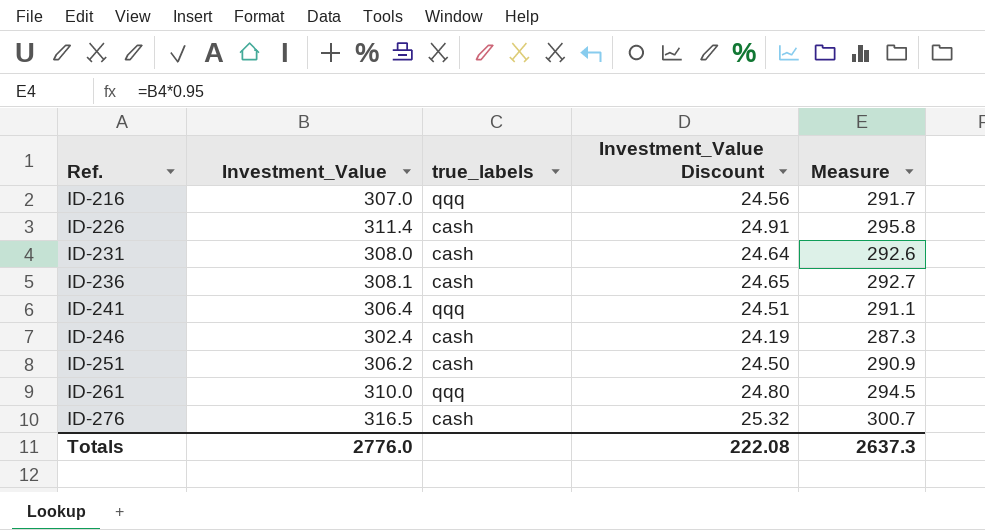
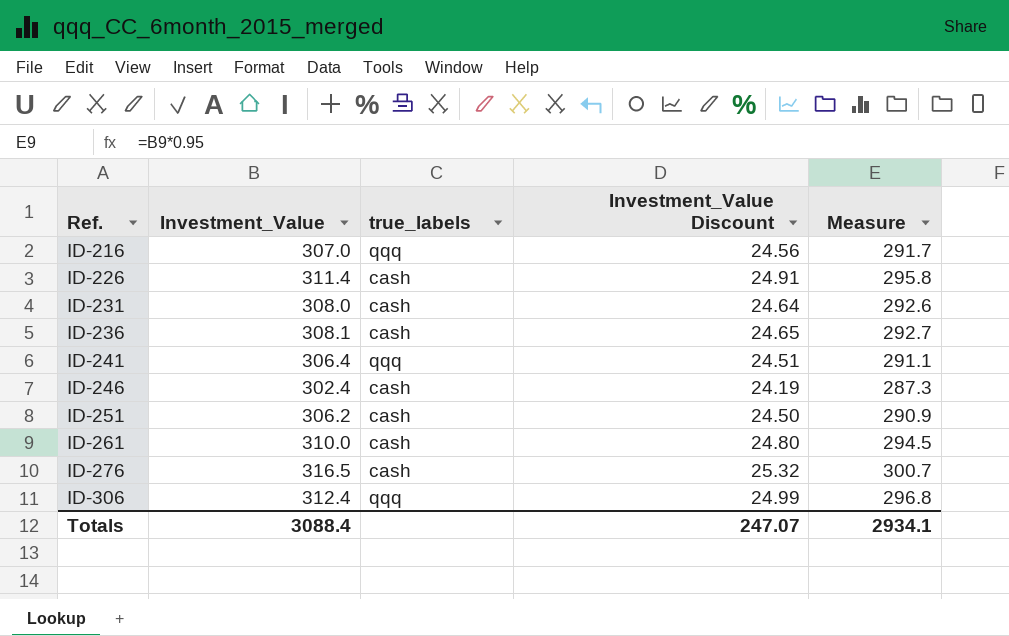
ID-261 | true_labels: qqq -> cash
row ID-306: none -> 312.4 | qqq | 24.99 | 296.8
Totals | Investment_Value: 2776.0 -> 3088.4
Totals | Investment_Value Discount: 222.08 -> 247.07
Totals | Measure: 2637.3 -> 2934.1

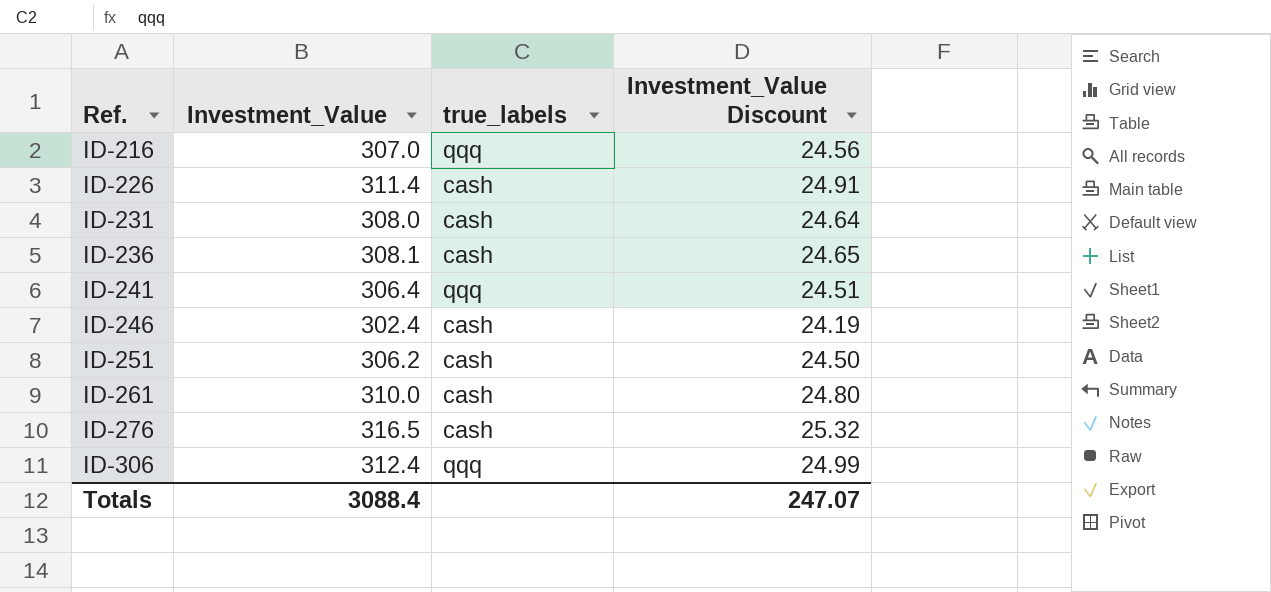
column Measure | formula: [Investment_Value] * 0.95 -> none

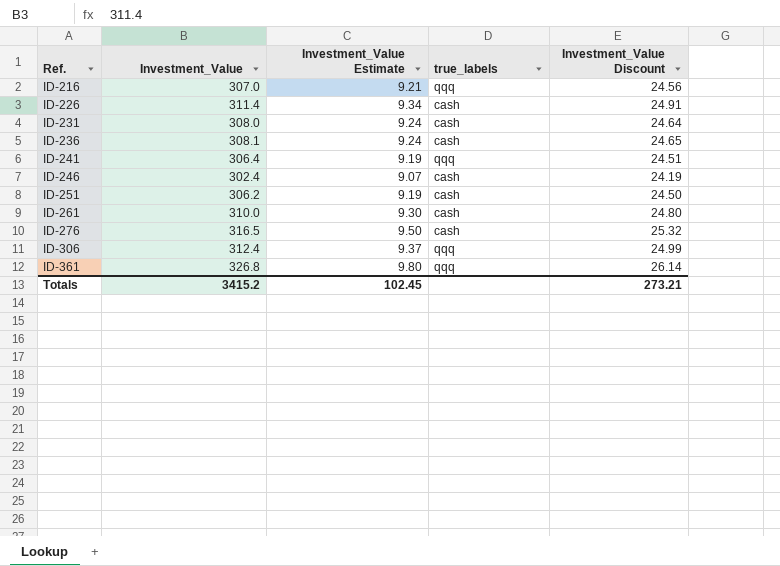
column Investment_Value Estimate | formula: none -> [Investment_Value] * 0.03
row ID-361: none -> 326.8 | 9.80 | qqq | 26.14
Totals | Investment_Value: 3088.4 -> 3415.2
Totals | Investment_Value Discount: 247.07 -> 273.21

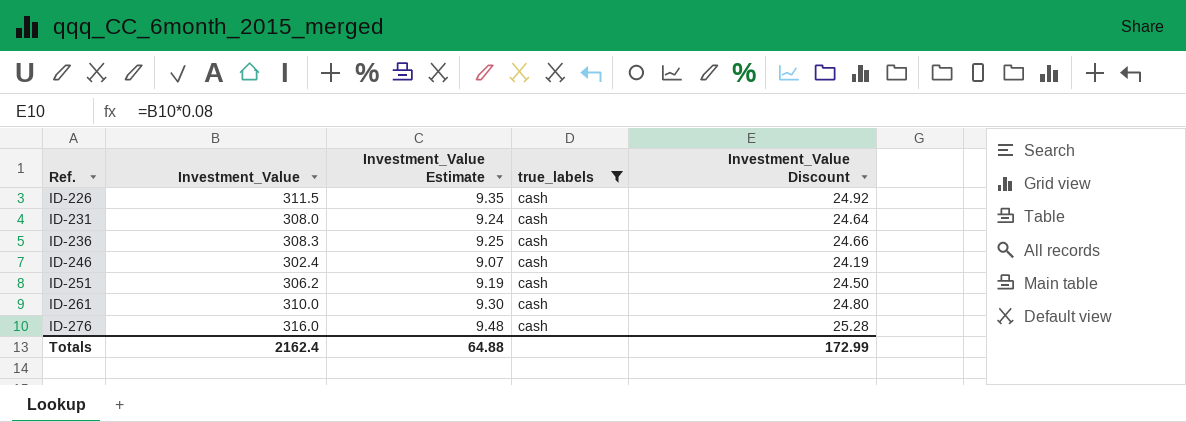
filter: none -> true_labels = cash
ID-226 | Investment_Value: 311.4 -> 311.5
ID-226 | Investment_Value Estimate: 9.34 -> 9.35
ID-226 | Investment_Value Discount: 24.91 -> 24.92
ID-236 | Investment_Value: 308.1 -> 308.3
ID-236 | Investment_Value Estimate: 9.24 -> 9.25
ID-236 | Investment_Value Discount: 24.65 -> 24.66
ID-276 | Investment_Value: 316.5 -> 316.0
ID-276 | Investment_Value Estimate: 9.50 -> 9.48
ID-276 | Investment_Value Discount: 25.32 -> 25.28
Totals | Investment_Value: 3415.2 -> 2162.4
Totals | Investment_Value Estimate: 102.45 -> 64.88
Totals | Investment_Value Discount: 273.21 -> 172.99

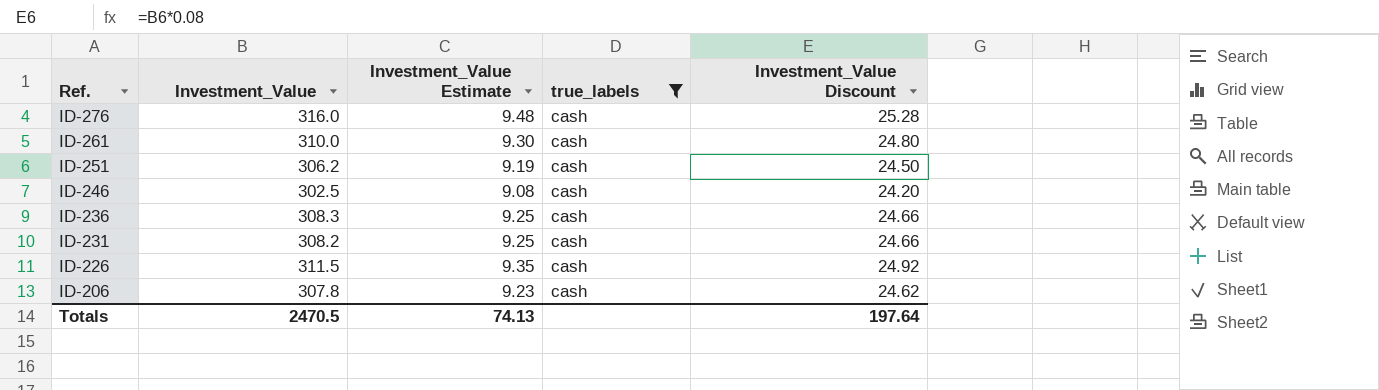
row order: Ref. ascending -> Ref. descending
ID-246 | Investment_Value: 302.4 -> 302.5
ID-246 | Investment_Value Estimate: 9.07 -> 9.08
ID-246 | Investment_Value Discount: 24.19 -> 24.20
ID-231 | Investment_Value: 308.0 -> 308.2
ID-231 | Investment_Value Estimate: 9.24 -> 9.25
ID-231 | Investment_Value Discount: 24.64 -> 24.66
row ID-206: none -> 307.8 | 9.23 | cash | 24.62
Totals | Investment_Value: 2162.4 -> 2470.5
Totals | Investment_Value Estimate: 64.88 -> 74.13
Totals | Investment_Value Discount: 172.99 -> 197.64

